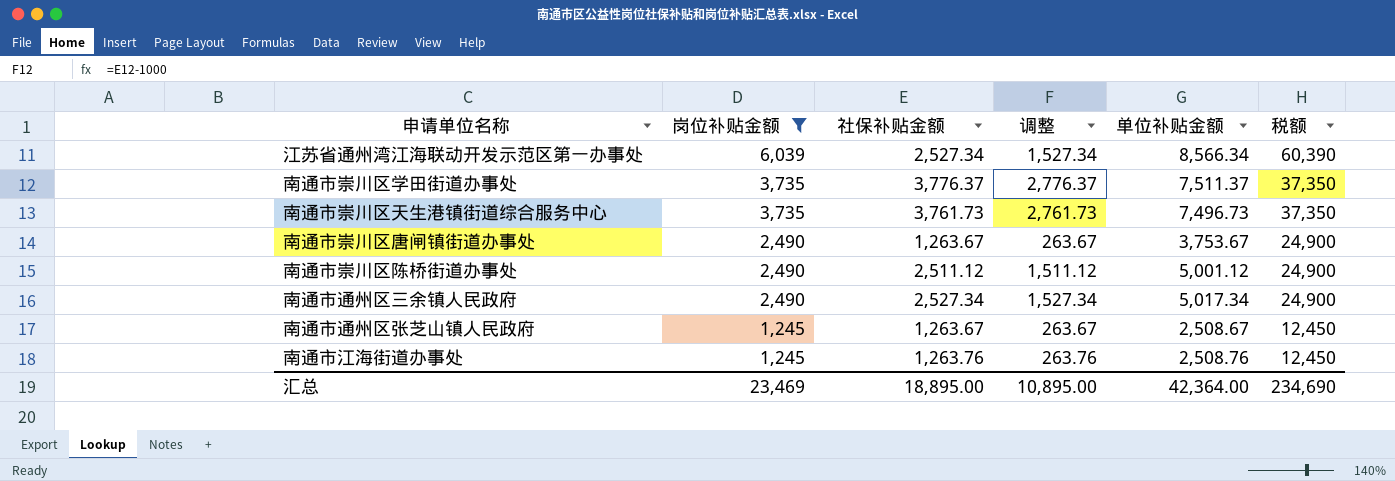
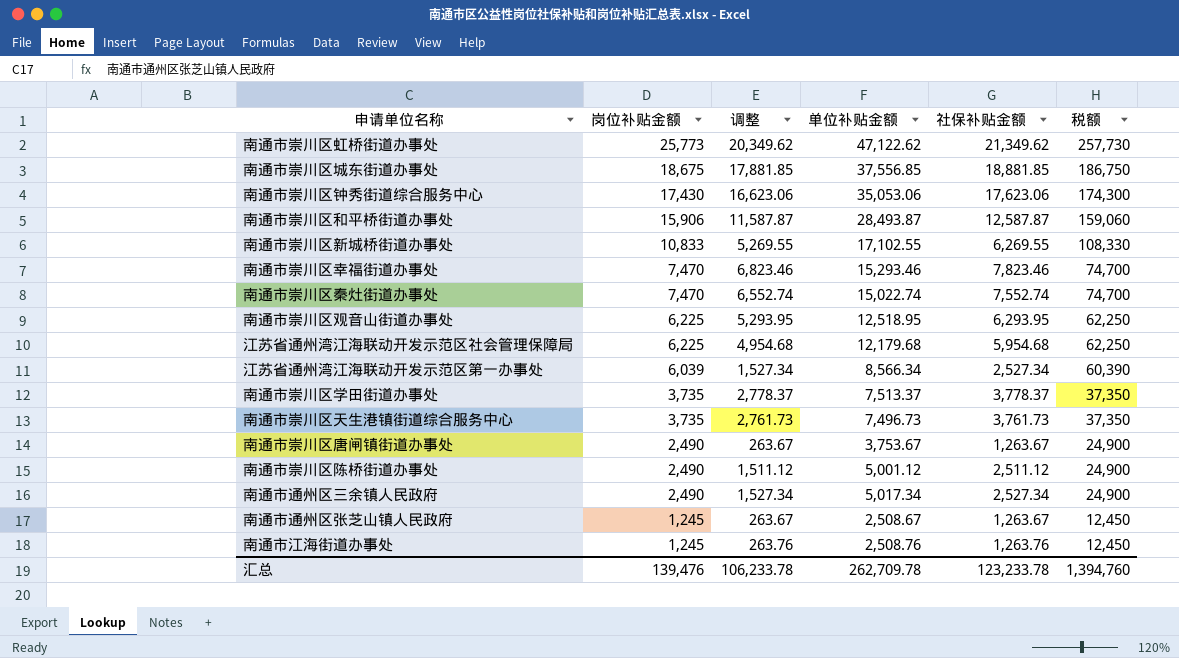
filter: 岗位补贴金额 <= 6,039 -> none
column 社保补贴金额 | position: 3 -> 5
南通市崇川区学田街道办事处 | 调整: 2,776.37 -> 2,778.37
南通市崇川区学田街道办事处 | 单位补贴金额: 7,511.37 -> 7,513.37
南通市崇川区学田街道办事处 | 社保补贴金额: 3,776.37 -> 3,778.37
汇总 | 岗位补贴金额: 23,469 -> 139,476
汇总 | 调整: 10,895.00 -> 106,233.78
汇总 | 单位补贴金额: 42,364.00 -> 262,709.78
汇总 | 社保补贴金额: 18,895.00 -> 123,233.78
汇总 | 税额: 234,690 -> 1,394,760

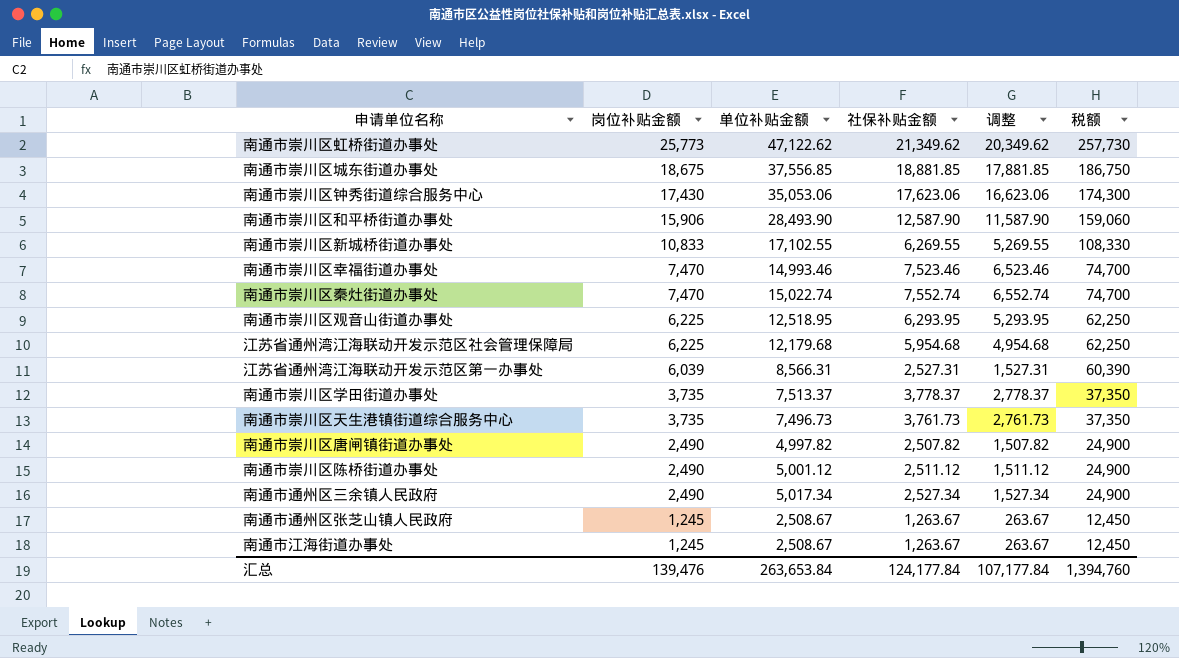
column 调整 | position: 3 -> 5
南通市崇川区和平桥街道办事处 | 单位补贴金额: 28,493.87 -> 28,493.90
南通市崇川区和平桥街道办事处 | 社保补贴金额: 12,587.87 -> 12,587.90
南通市崇川区和平桥街道办事处 | 调整: 11,587.87 -> 11,587.90
南通市崇川区幸福街道办事处 | 单位补贴金额: 15,293.46 -> 14,993.46
南通市崇川区幸福街道办事处 | 社保补贴金额: 7,823.46 -> 7,523.46
南通市崇川区幸福街道办事处 | 调整: 6,823.46 -> 6,523.46
江苏省通州湾江海联动开发示范区第一办事处 | 单位补贴金额: 8,566.34 -> 8,566.31
江苏省通州湾江海联动开发示范区第一办事处 | 社保补贴金额: 2,527.34 -> 2,527.31
江苏省通州湾江海联动开发示范区第一办事处 | 调整: 1,527.34 -> 1,527.31
南通市崇川区唐闸镇街道办事处 | 单位补贴金额: 3,753.67 -> 4,997.82
南通市崇川区唐闸镇街道办事处 | 社保补贴金额: 1,263.67 -> 2,507.82
南通市崇川区唐闸镇街道办事处 | 调整: 263.67 -> 1,507.82
南通市江海街道办事处 | 单位补贴金额: 2,508.76 -> 2,508.67
南通市江海街道办事处 | 社保补贴金额: 1,263.76 -> 1,263.67
南通市江海街道办事处 | 调整: 263.76 -> 263.67
汇总 | 单位补贴金额: 262,709.78 -> 263,653.84
汇总 | 社保补贴金额: 123,233.78 -> 124,177.84
汇总 | 调整: 106,233.78 -> 107,177.84

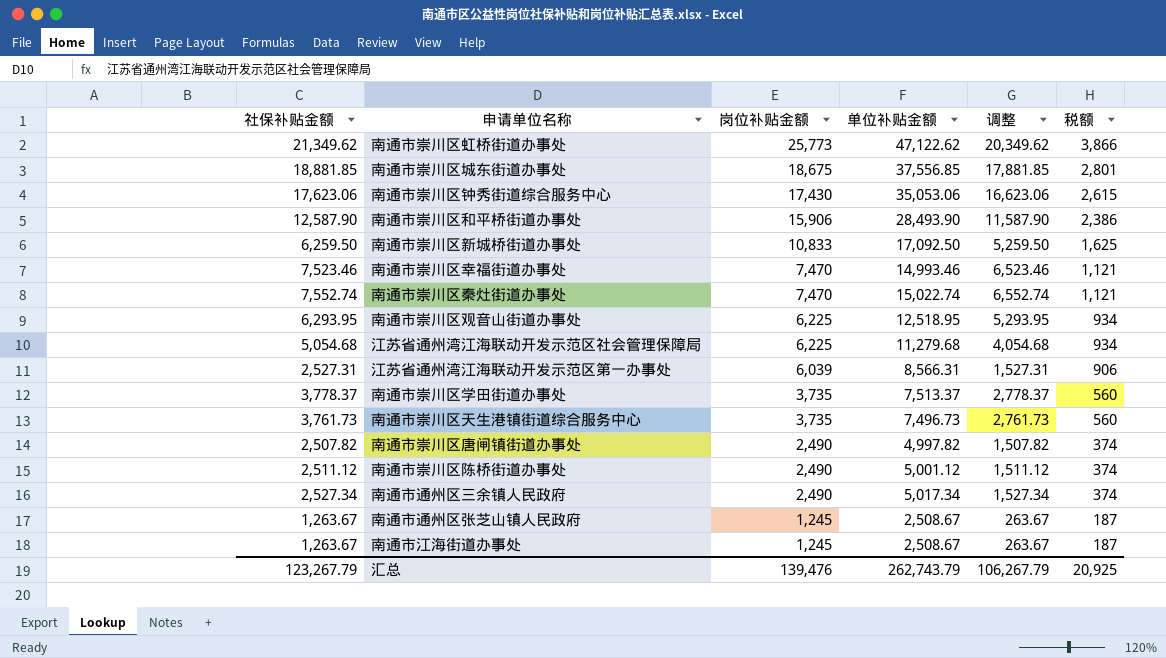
column 社保补贴金额 | position: 4 -> 1
column 税额 | formula: [岗位补贴金额] * 10 -> [岗位补贴金额] * 0.15
南通市崇川区新城桥街道办事处 | 社保补贴金额: 6,269.55 -> 6,259.50
南通市崇川区新城桥街道办事处 | 单位补贴金额: 17,102.55 -> 17,092.50
南通市崇川区新城桥街道办事处 | 调整: 5,269.55 -> 5,259.50
江苏省通州湾江海联动开发示范区社会管理保障局 | 社保补贴金额: 5,954.68 -> 5,054.68
江苏省通州湾江海联动开发示范区社会管理保障局 | 单位补贴金额: 12,179.68 -> 11,279.68
江苏省通州湾江海联动开发示范区社会管理保障局 | 调整: 4,954.68 -> 4,054.68
汇总 | 社保补贴金额: 124,177.84 -> 123,267.79
汇总 | 单位补贴金额: 263,653.84 -> 262,743.79
汇总 | 调整: 107,177.84 -> 106,267.79
汇总 | 税额: 1,394,760 -> 20,925

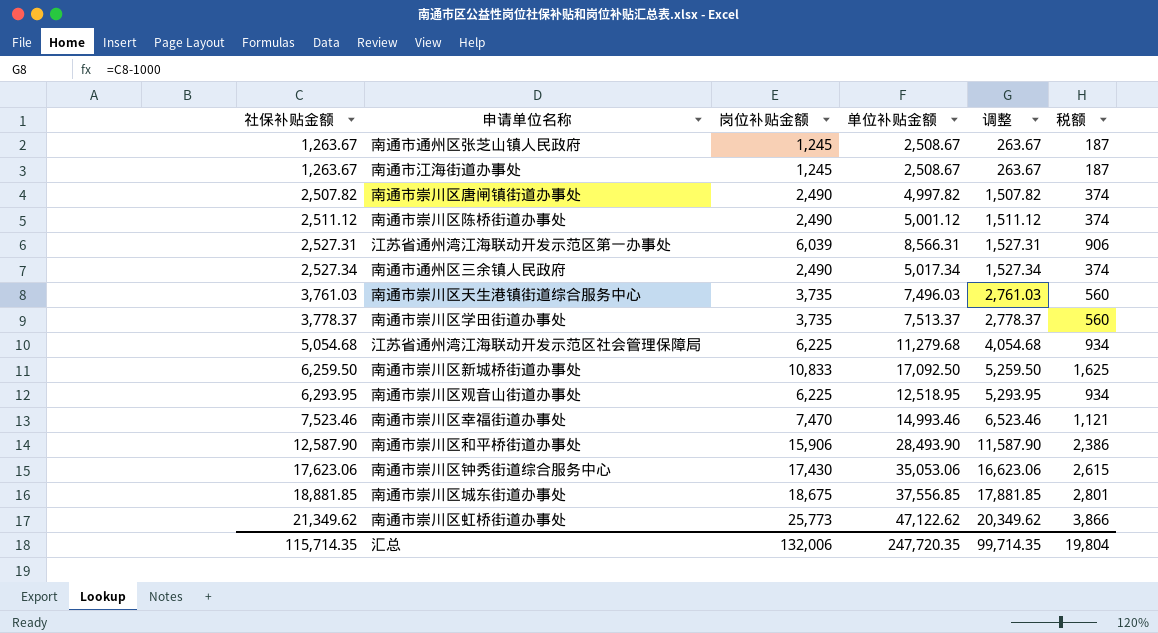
row order: 岗位补贴金额 descending -> 社保补贴金额 ascending
row 南通市崇川区秦灶街道办事处: 7,552.74 | 7,470 | 15,022.74 | 6,552.74 | 1,121 -> none
南通市崇川区天生港镇街道综合服务中心 | 社保补贴金额: 3,761.73 -> 3,761.03
南通市崇川区天生港镇街道综合服务中心 | 单位补贴金额: 7,496.73 -> 7,496.03
南通市崇川区天生港镇街道综合服务中心 | 调整: 2,761.73 -> 2,761.03
汇总 | 社保补贴金额: 123,267.79 -> 115,714.35
汇总 | 岗位补贴金额: 139,476 -> 132,006
汇总 | 单位补贴金额: 262,743.79 -> 247,720.35
汇总 | 调整: 106,267.79 -> 99,714.35
汇总 | 税额: 20,925 -> 19,804

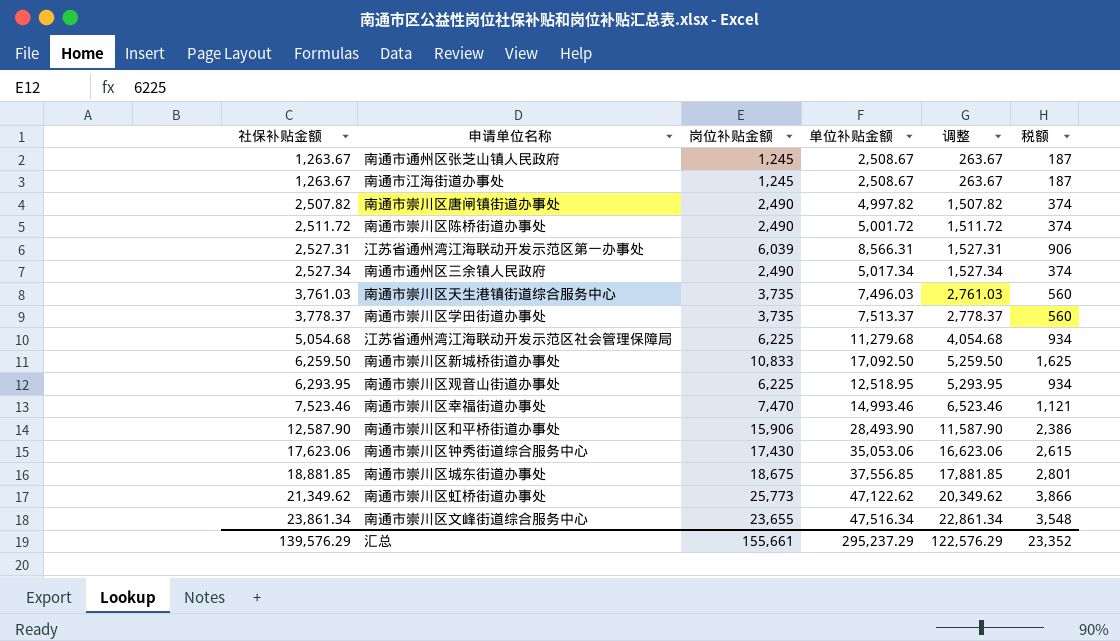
南通市崇川区陈桥街道办事处 | 社保补贴金额: 2,511.12 -> 2,511.72
南通市崇川区陈桥街道办事处 | 单位补贴金额: 5,001.12 -> 5,001.72
南通市崇川区陈桥街道办事处 | 调整: 1,511.12 -> 1,511.72
row 南通市崇川区文峰街道综合服务中心: none -> 23,861.34 | 23,655 | 47,516.34 | 22,861.34 | 3,548
汇总 | 社保补贴金额: 115,714.35 -> 139,576.29
汇总 | 岗位补贴金额: 132,006 -> 155,661
汇总 | 单位补贴金额: 247,720.35 -> 295,237.29
汇总 | 调整: 99,714.35 -> 122,576.29
汇总 | 税额: 19,804 -> 23,352

